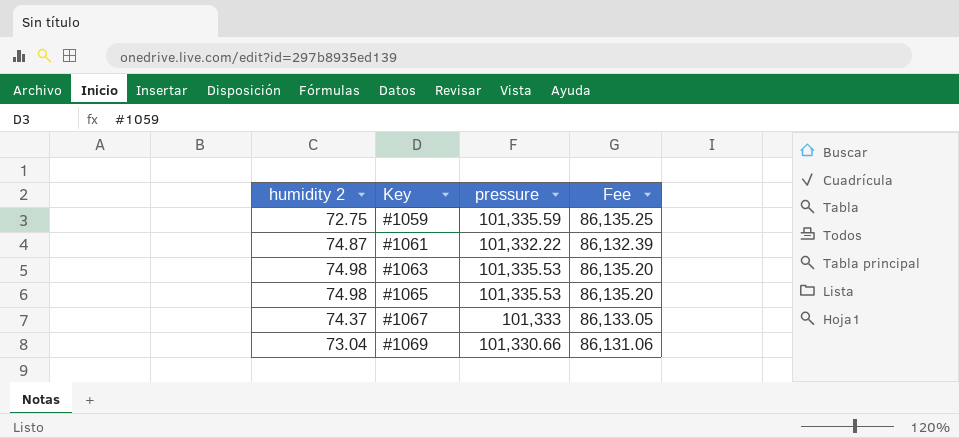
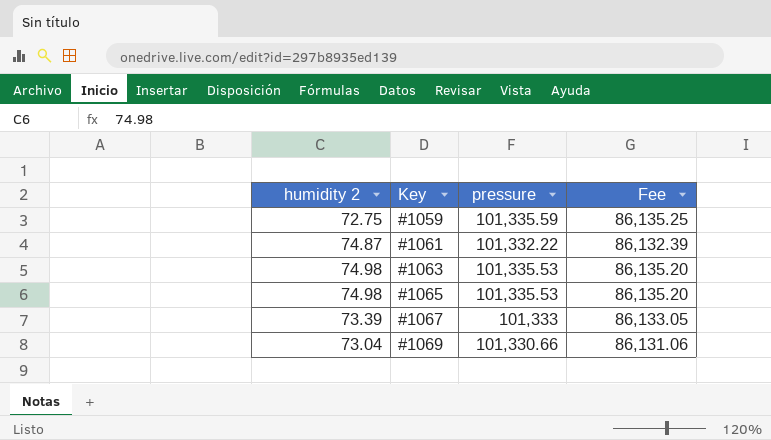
#1067 | humidity 2: 74.37 -> 73.39

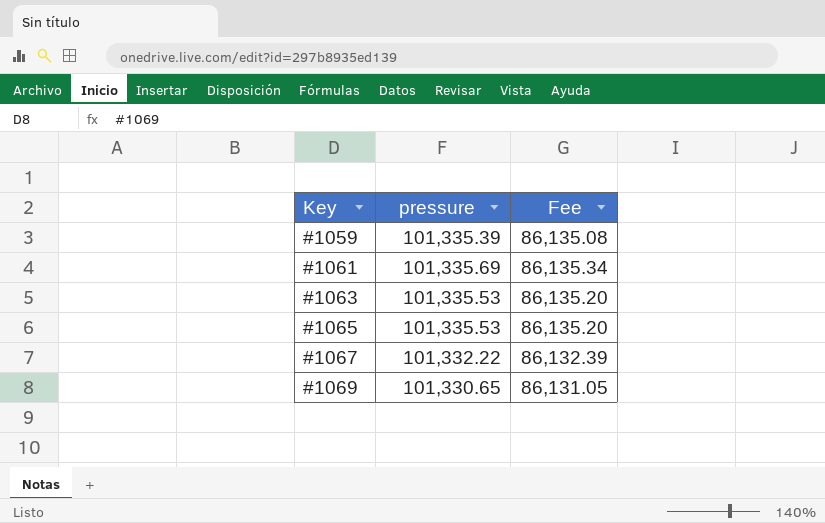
column humidity 2 | position: 1 -> none
#1059 | pressure: 101,335.59 -> 101,335.39
#1059 | Fee: 86,135.25 -> 86,135.08
#1061 | pressure: 101,332.22 -> 101,335.69
#1061 | Fee: 86,132.39 -> 86,135.34
#1067 | pressure: 101,333 -> 101,332.22
#1067 | Fee: 86,133.05 -> 86,132.39
#1069 | pressure: 101,330.66 -> 101,330.65
#1069 | Fee: 86,131.06 -> 86,131.05

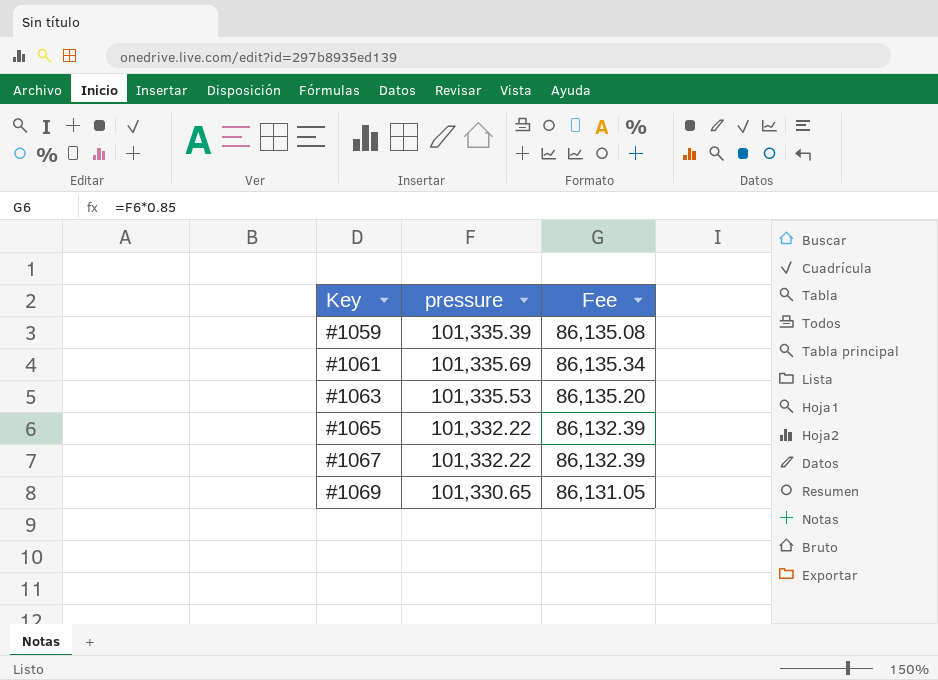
#1065 | pressure: 101,335.53 -> 101,332.22
#1065 | Fee: 86,135.20 -> 86,132.39

